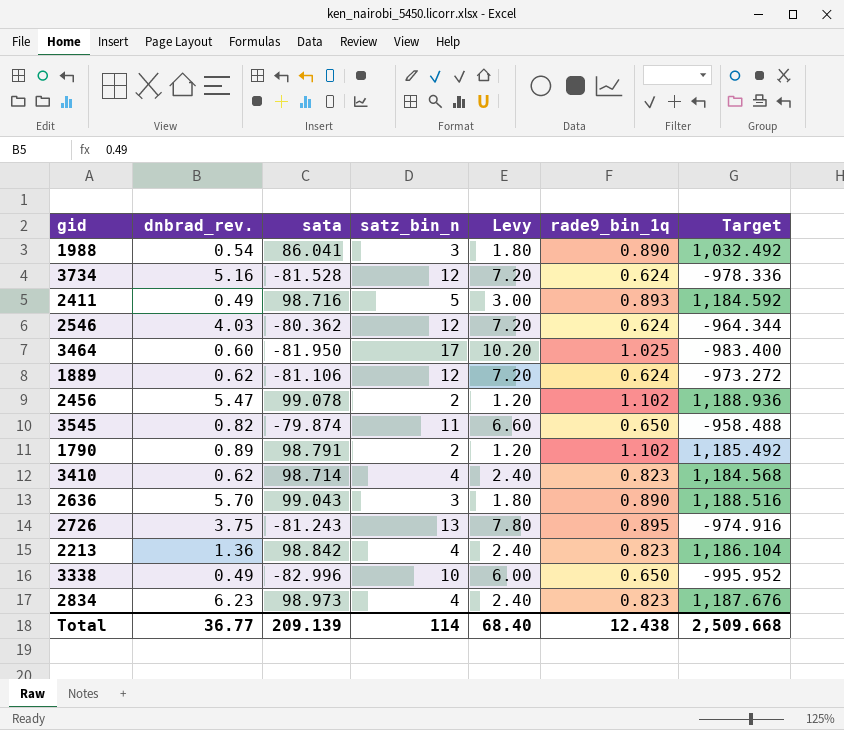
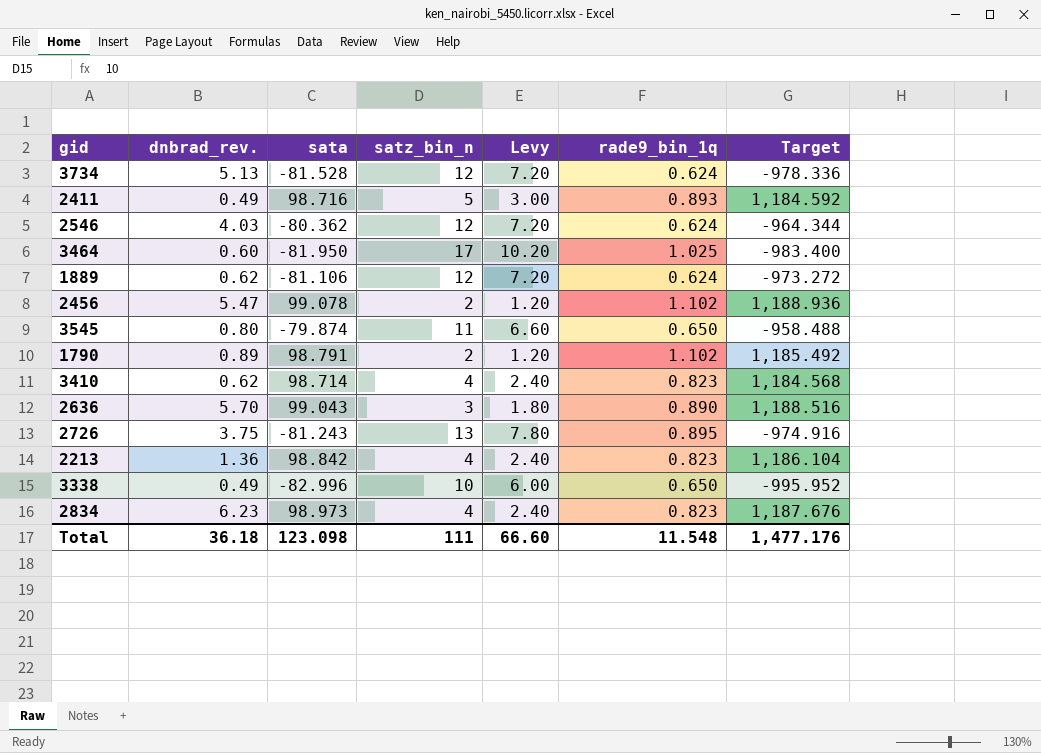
row 1988: 0.54 | 86.041 | 3 | 1.80 | 0.890 | 1,032.492 -> none
3734 | dnbrad_rev.: 5.16 -> 5.13
3545 | dnbrad_rev.: 0.82 -> 0.80
Total | dnbrad_rev.: 36.77 -> 36.18
Total | sata: 209.139 -> 123.098
Total | satz_bin_n: 114 -> 111
Total | Levy: 68.40 -> 66.60
Total | rade9_bin_1q: 12.438 -> 11.548
Total | Target: 2,509.668 -> 1,477.176

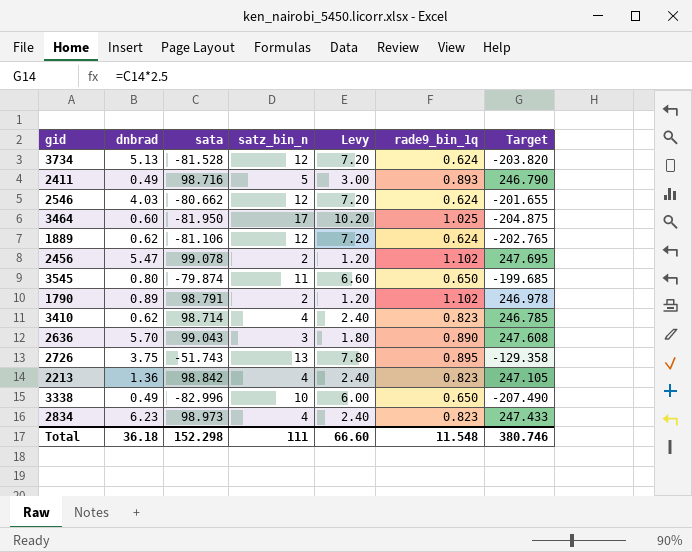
column name: dnbrad_rev. -> dnbrad
column Target | formula: [sata] * 12 -> [sata] * 2.5
2546 | sata: -80.362 -> -80.662
2726 | sata: -81.243 -> -51.743
Total | sata: 123.098 -> 152.298
Total | Target: 1,477.176 -> 380.746

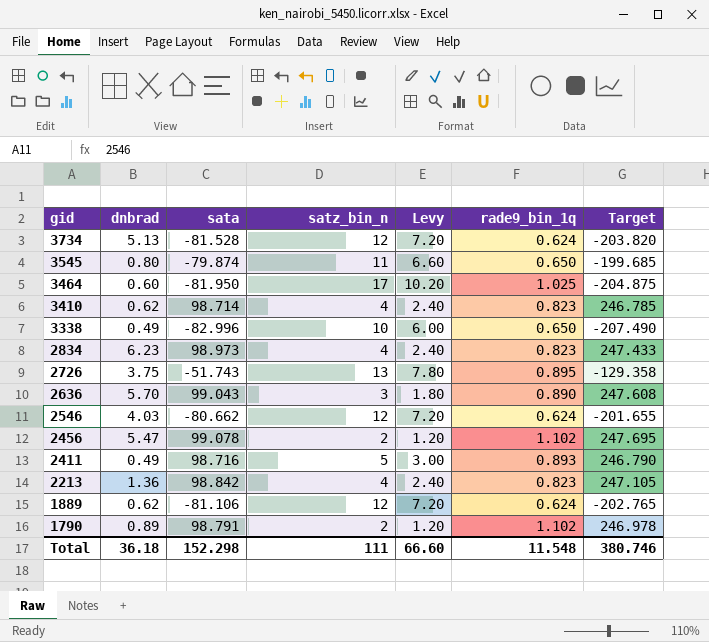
row order: none -> gid descending

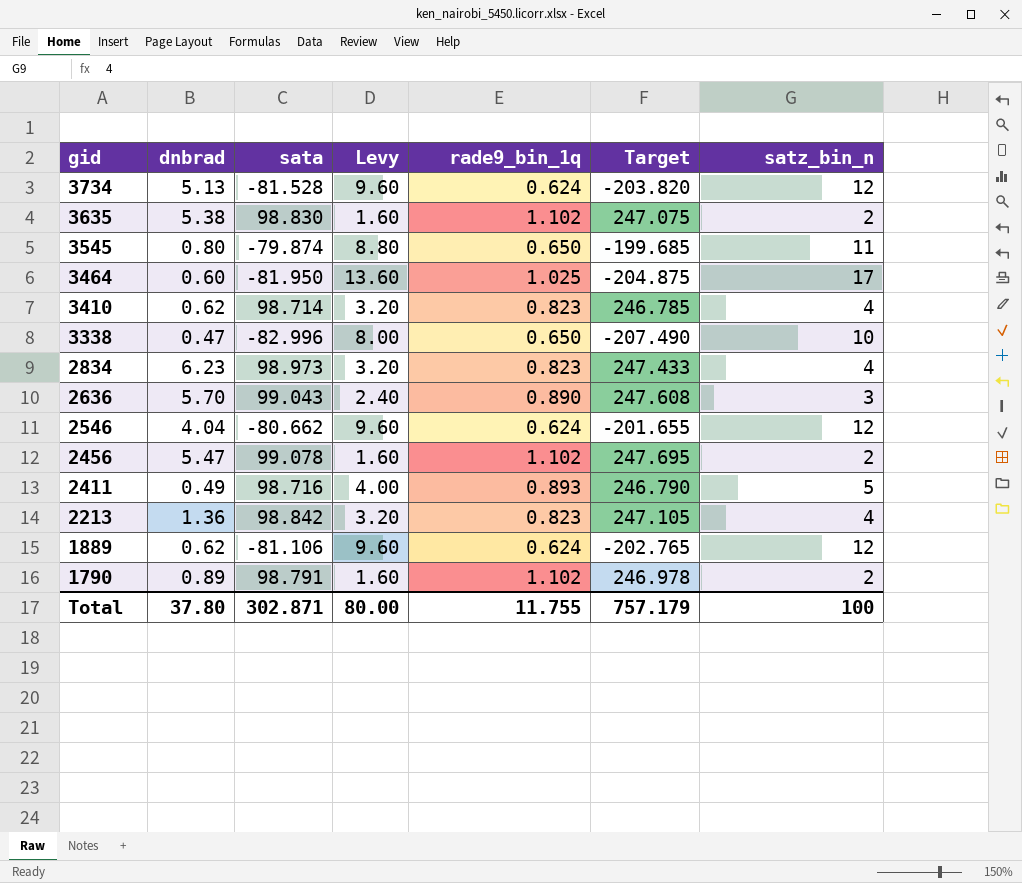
column Levy | formula: [satz_bin_n] * 0.6 -> [satz_bin_n] * 0.8
column satz_bin_n | position: 4 -> 7
row 2726: 3.75 | -51.743 | 13 | 7.80 | 0.895 | -129.358 -> none
row 3635: none -> 5.38 | 98.830 | 1.60 | 1.102 | 247.075 | 2
3338 | dnbrad: 0.49 -> 0.47
2546 | dnbrad: 4.03 -> 4.04
Total | dnbrad: 36.18 -> 37.80
Total | sata: 152.298 -> 302.871
Total | Levy: 66.60 -> 80.00
Total | rade9_bin_1q: 11.548 -> 11.755
Total | Target: 380.746 -> 757.179
Total | satz_bin_n: 111 -> 100

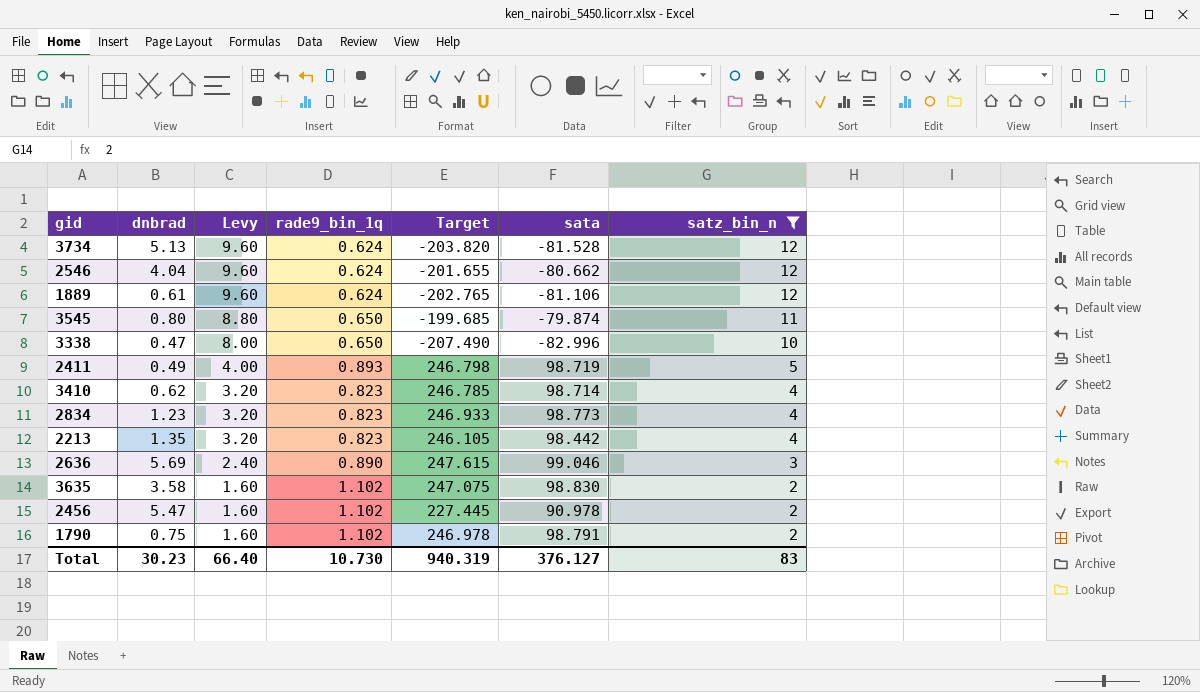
filter: none -> satz_bin_n != 17
row order: gid descending -> Levy descending
column sata | position: 3 -> 6
1889 | dnbrad: 0.62 -> 0.61
2411 | Target: 246.790 -> 246.798
2411 | sata: 98.716 -> 98.719
2834 | dnbrad: 6.23 -> 1.23
2834 | Target: 247.433 -> 246.933
2834 | sata: 98.973 -> 98.773
2213 | dnbrad: 1.36 -> 1.35
2213 | Target: 247.105 -> 246.105
2213 | sata: 98.842 -> 98.442
2636 | dnbrad: 5.70 -> 5.69
2636 | Target: 247.608 -> 247.615
2636 | sata: 99.043 -> 99.046
3635 | dnbrad: 5.38 -> 3.58
2456 | Target: 247.695 -> 227.445
2456 | sata: 99.078 -> 90.978
1790 | dnbrad: 0.89 -> 0.75
Total | dnbrad: 37.80 -> 30.23
Total | Levy: 80.00 -> 66.40
Total | rade9_bin_1q: 11.755 -> 10.730
Total | Target: 757.179 -> 940.319
Total | sata: 302.871 -> 376.127
Total | satz_bin_n: 100 -> 83

